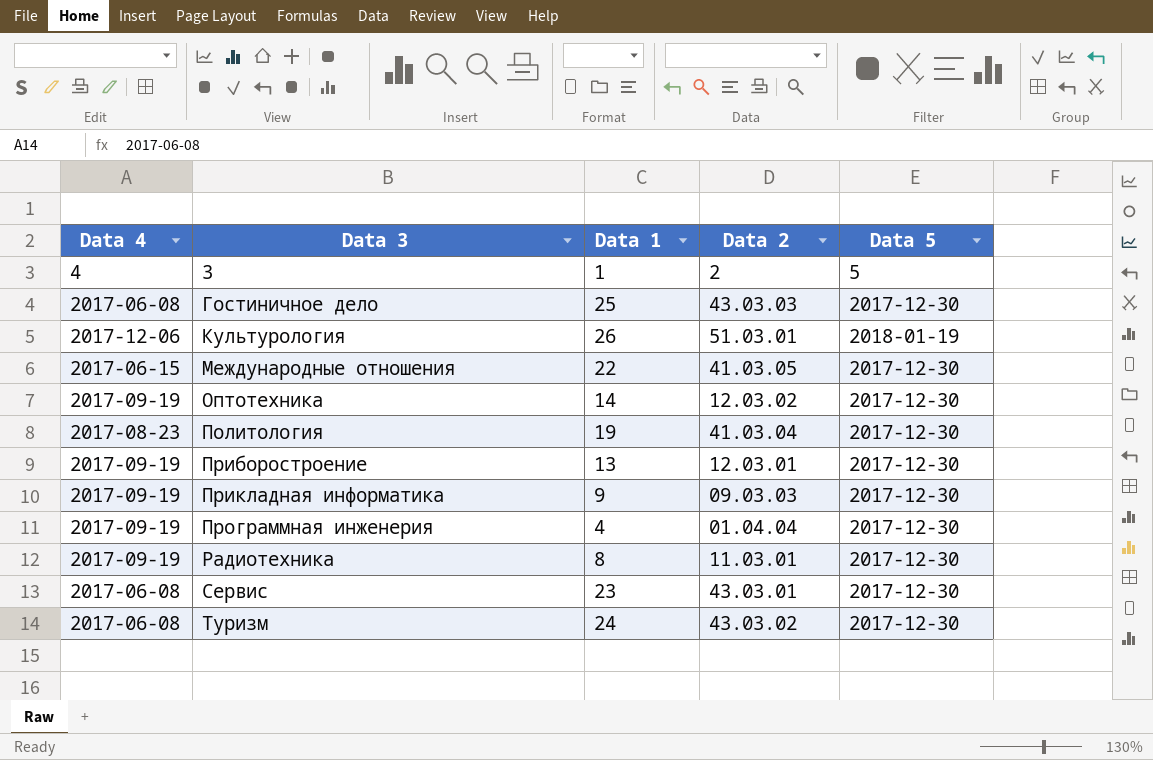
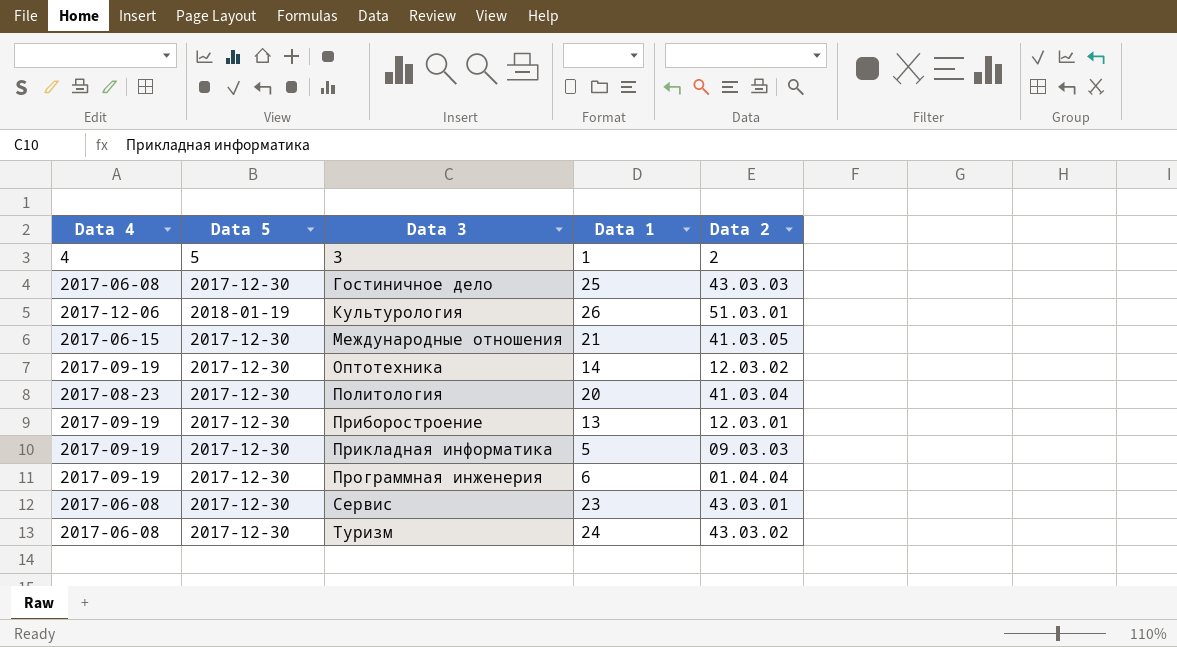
column Data 5 | position: 5 -> 2
row Радиотехника: 2017-09-19 | 8 | 11.03.01 | 2017-12-30 -> none
Международные отношения | Data 1: 22 -> 21
Политология | Data 1: 19 -> 20
Прикладная информатика | Data 1: 9 -> 5
Программная инженерия | Data 1: 4 -> 6

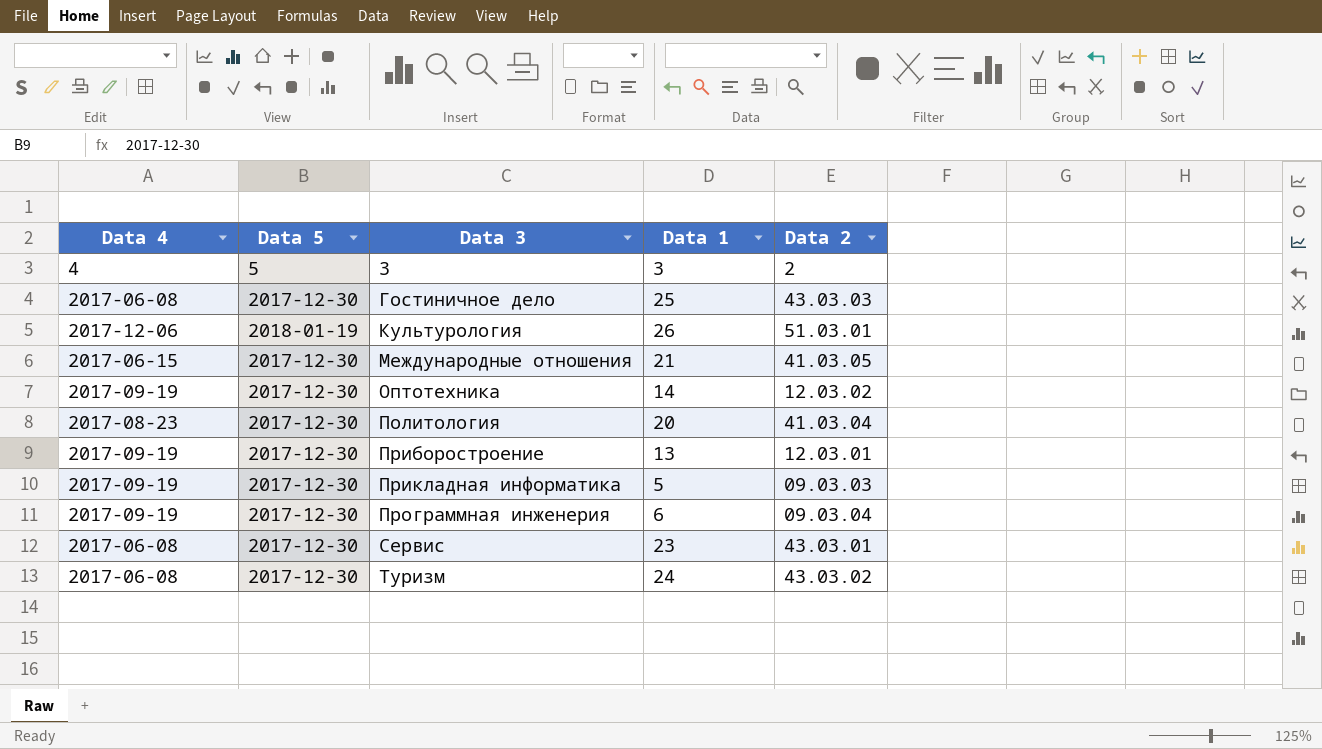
3 | Data 1: 1 -> 3
Программная инженерия | Data 2: 01.04.04 -> 09.03.04

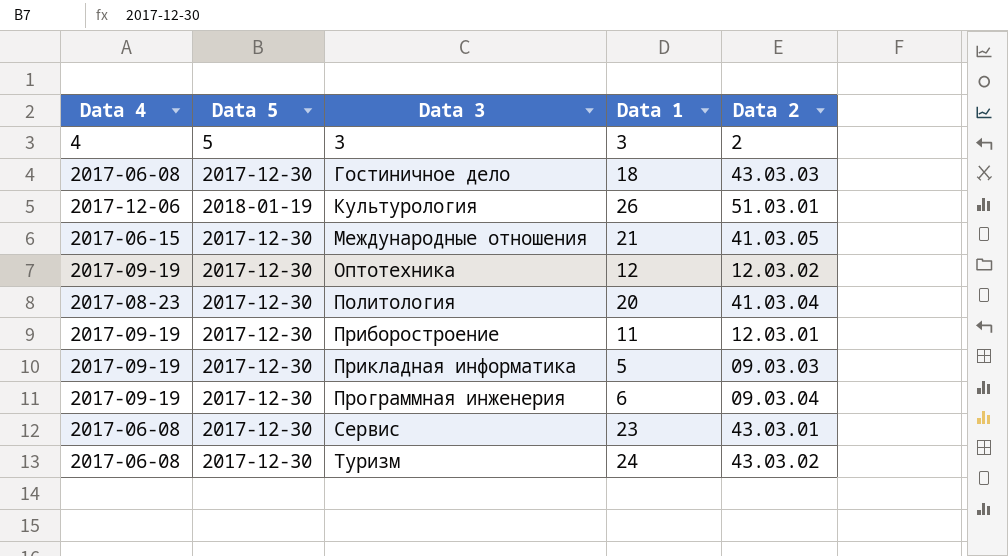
Гостиничное дело | Data 1: 25 -> 18
Оптотехника | Data 1: 14 -> 12
Приборостроение | Data 1: 13 -> 11

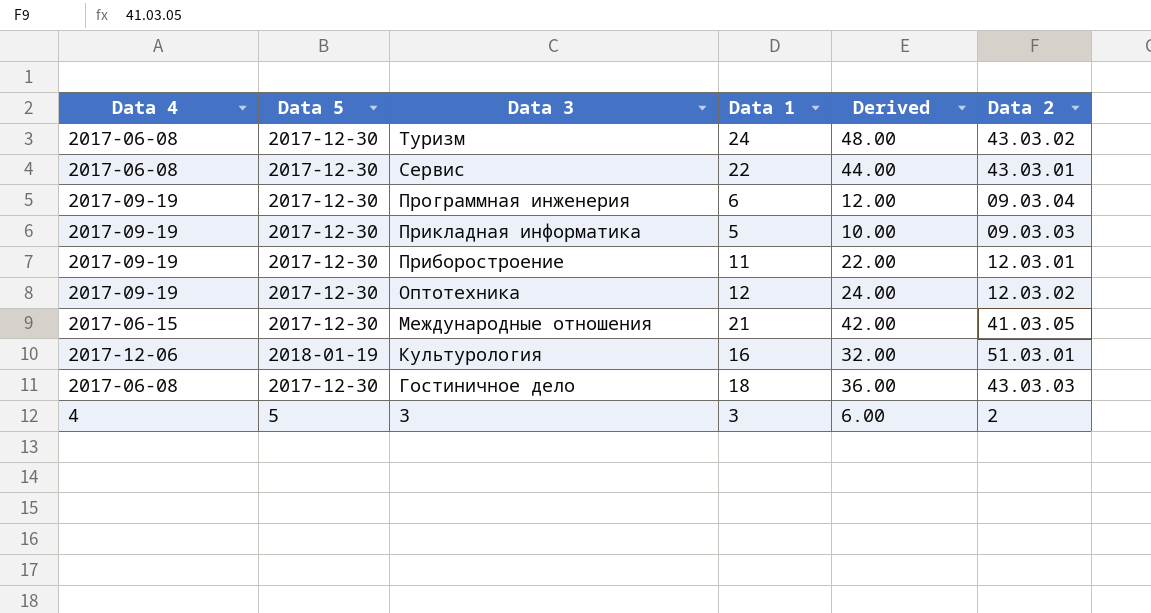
row order: Data 3 ascending -> Data 3 descending
column Derived | formula: none -> [Data 1] * 2
row Политология: 2017-08-23 | 2017-12-30 | 20 | 41.03.04 -> none
Сервис | Data 1: 23 -> 22
Культурология | Data 1: 26 -> 16

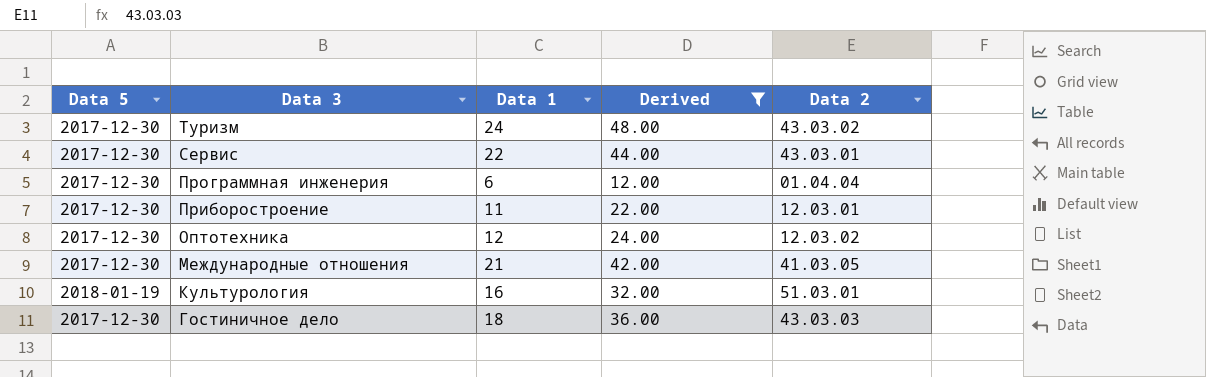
filter: none -> Derived >= 12.00
column Data 4 | position: 1 -> none
Программная инженерия | Data 2: 09.03.04 -> 01.04.04

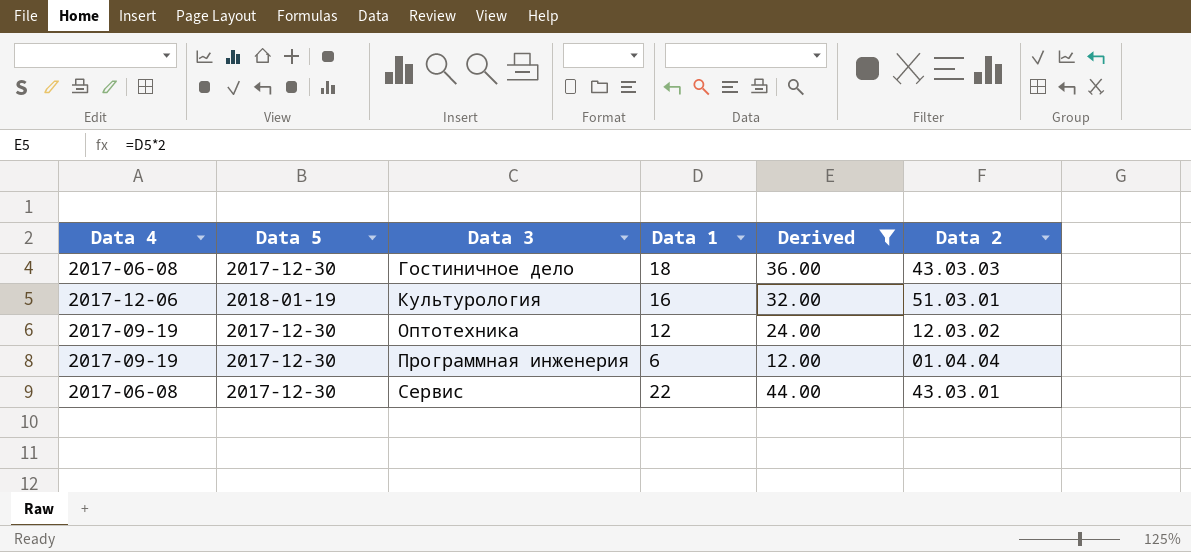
row order: Data 3 descending -> Data 3 ascending
column Data 4 | position: none -> 1
row Туризм: 2017-12-30 | 24 | 48.00 | 43.03.02 -> none
row Приборостроение: 2017-12-30 | 11 | 22.00 | 12.03.01 -> none
row Международные отношения: 2017-12-30 | 21 | 42.00 | 41.03.05 -> none

